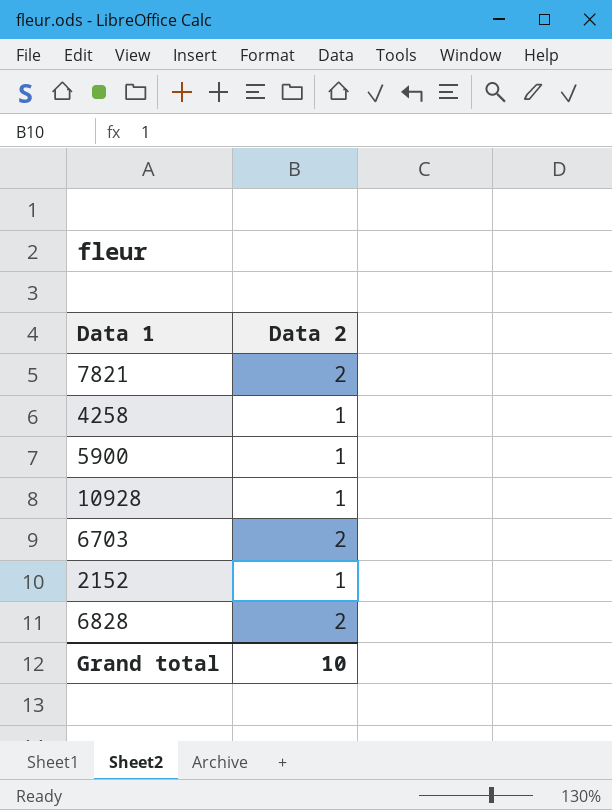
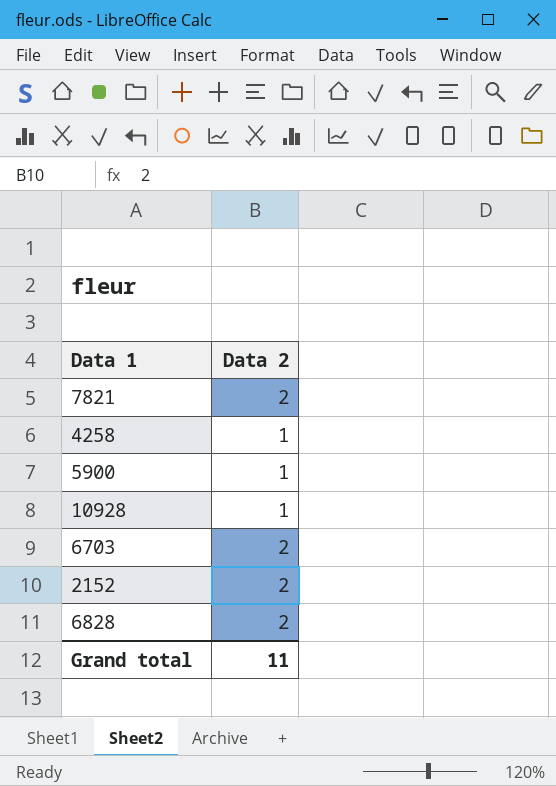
2152 | Data 2: 1 -> 2
Grand total | Data 2: 10 -> 11

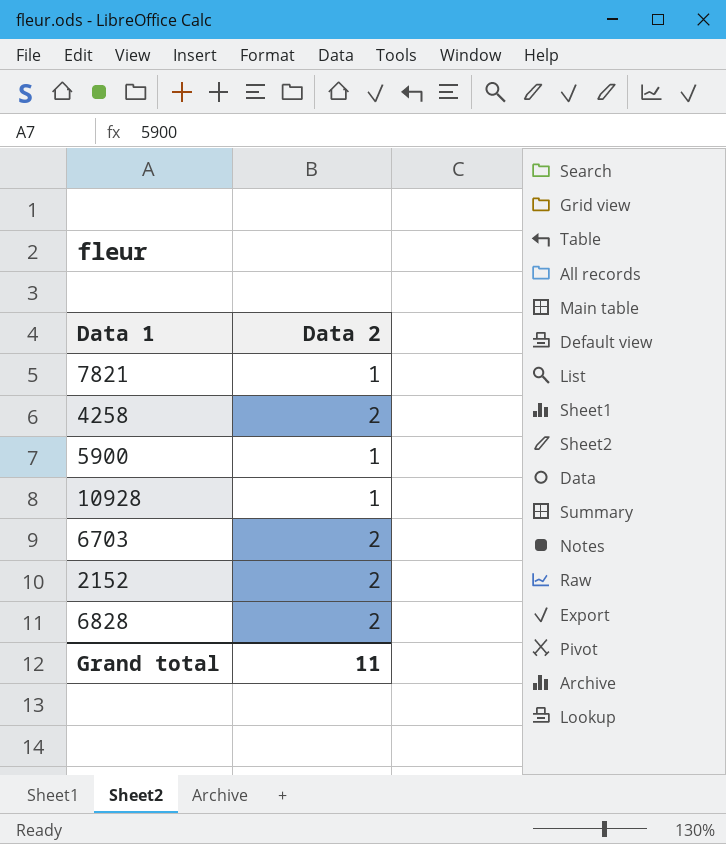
7821 | Data 2: 2 -> 1
4258 | Data 2: 1 -> 2

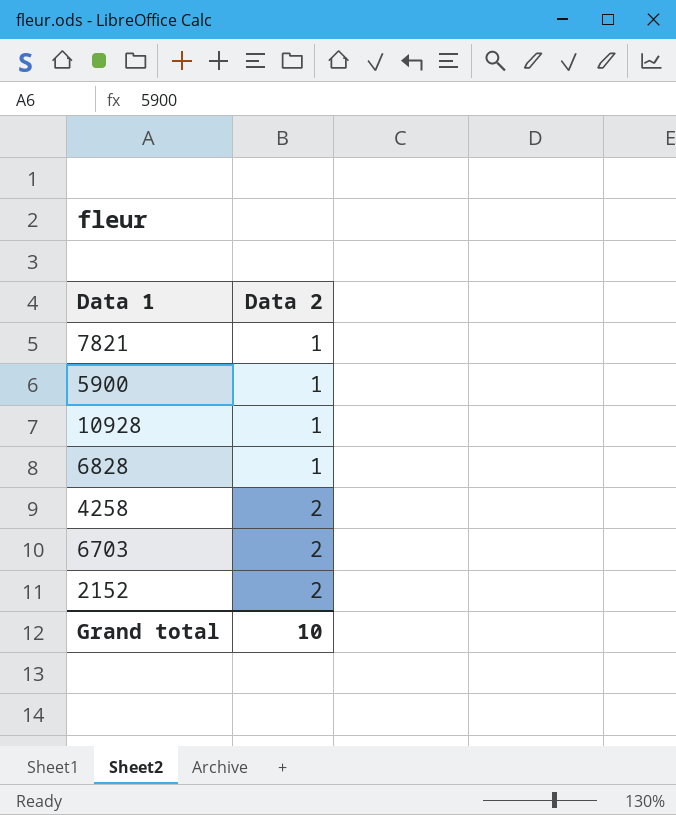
row order: none -> Data 2 ascending
6828 | Data 2: 2 -> 1
Grand total | Data 2: 11 -> 10

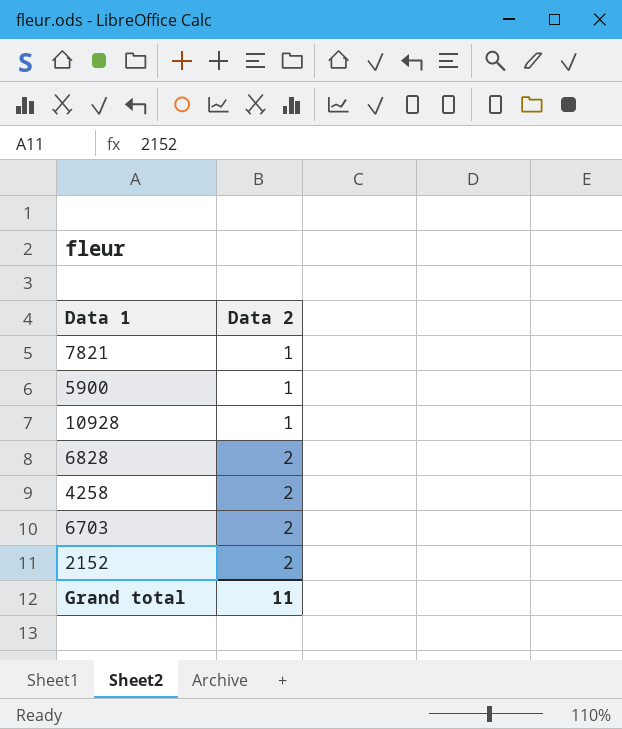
6828 | Data 2: 1 -> 2
Grand total | Data 2: 10 -> 11

